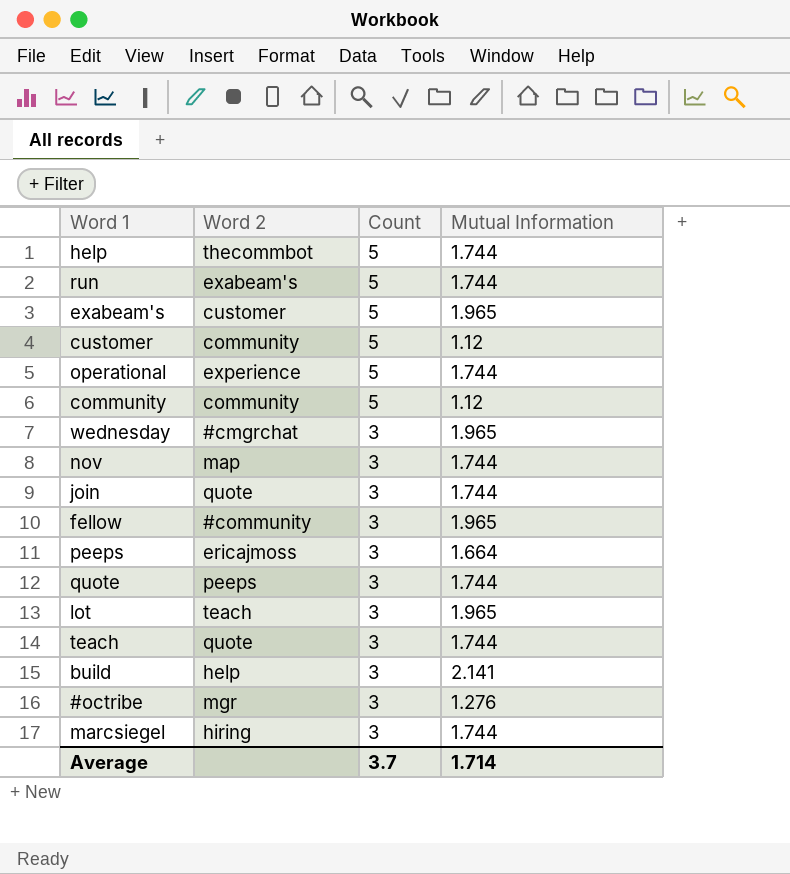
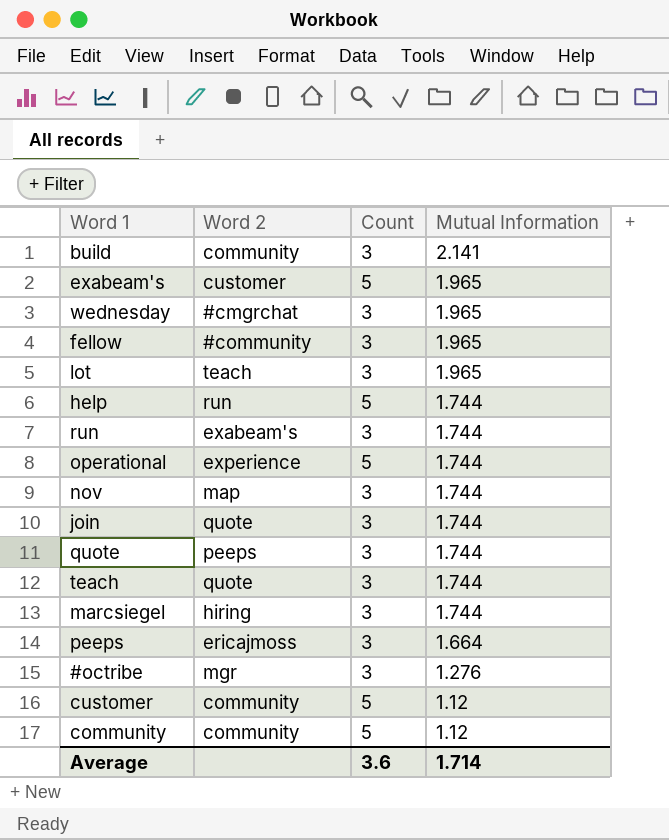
row order: Count descending -> Mutual Information descending
build | Word 2: help -> community
help | Word 2: thecommbot -> run
run | Count: 5 -> 3
Average | Count: 3.7 -> 3.6

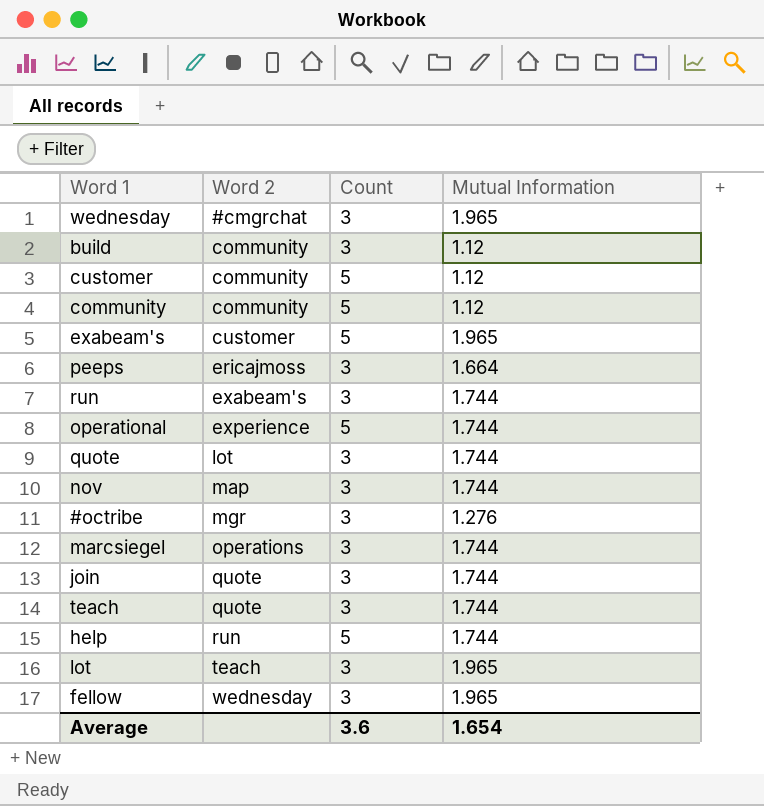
row order: Mutual Information descending -> Word 2 ascending
build | Mutual Information: 2.141 -> 1.12
quote | Word 2: peeps -> lot
marcsiegel | Word 2: hiring -> operations
fellow | Word 2: #community -> wednesday
Average | Mutual Information: 1.714 -> 1.654

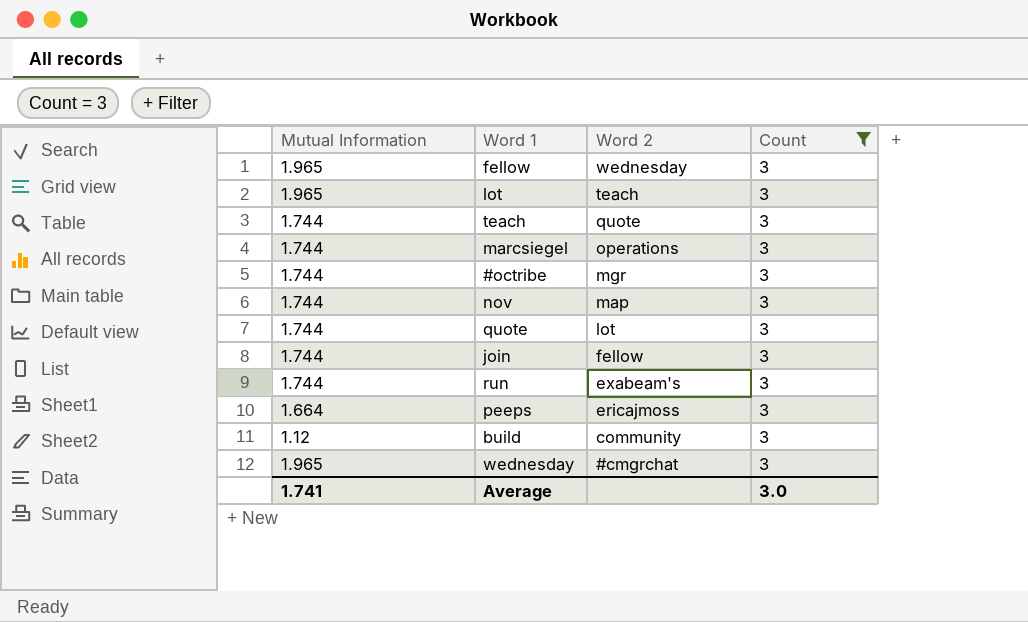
filter: none -> Count = 3
row order: Word 2 ascending -> Word 2 descending
column Mutual Information | position: 4 -> 1
#octribe | Mutual Information: 1.276 -> 1.744
join | Word 2: quote -> fellow
Average | Mutual Information: 1.654 -> 1.741
Average | Count: 3.6 -> 3.0

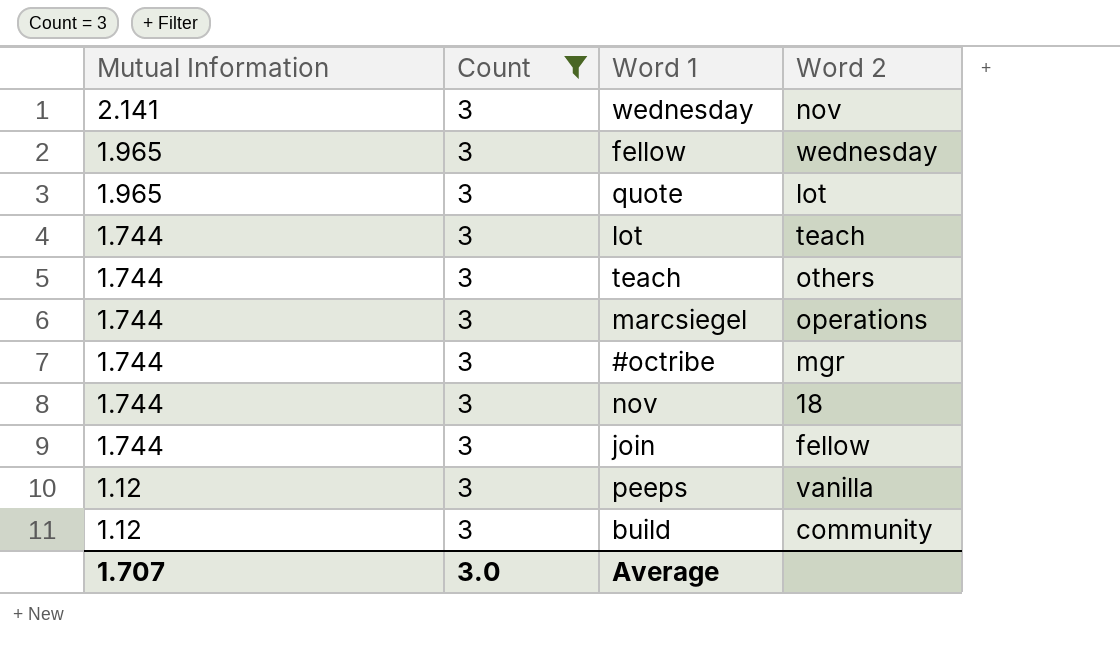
row order: Word 2 descending -> Mutual Information descending
column Count | position: 4 -> 2
row run: 1.744 | exabeam's | 3 -> none
wednesday | Mutual Information: 1.965 -> 2.141
wednesday | Word 2: #cmgrchat -> nov
quote | Mutual Information: 1.744 -> 1.965
lot | Mutual Information: 1.965 -> 1.744
teach | Word 2: quote -> others
nov | Word 2: map -> 18
peeps | Mutual Information: 1.664 -> 1.12
peeps | Word 2: ericajmoss -> vanilla
Average | Mutual Information: 1.741 -> 1.707

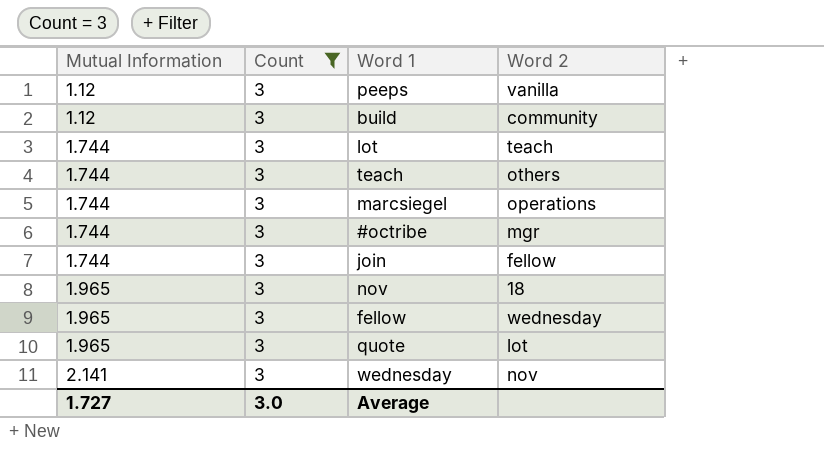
row order: Mutual Information descending -> Mutual Information ascending
nov | Mutual Information: 1.744 -> 1.965
Average | Mutual Information: 1.707 -> 1.727

